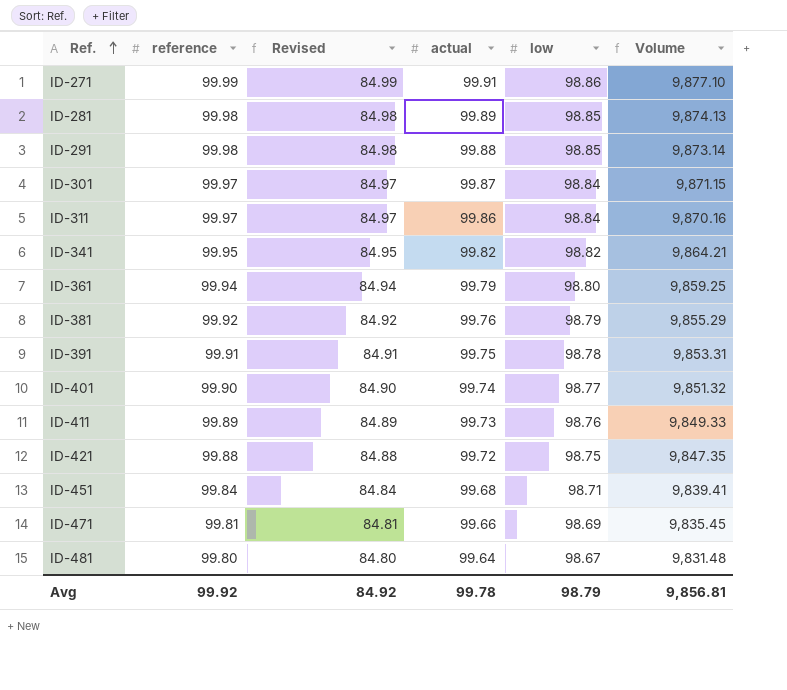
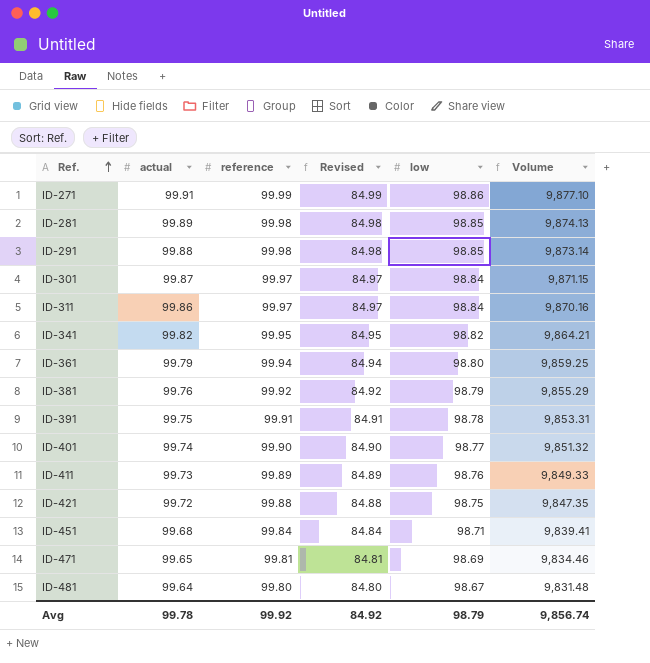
column actual | position: 4 -> 2
ID-471 | actual: 99.66 -> 99.65
ID-471 | Volume: 9,835.45 -> 9,834.46
Avg | Volume: 9,856.81 -> 9,856.74

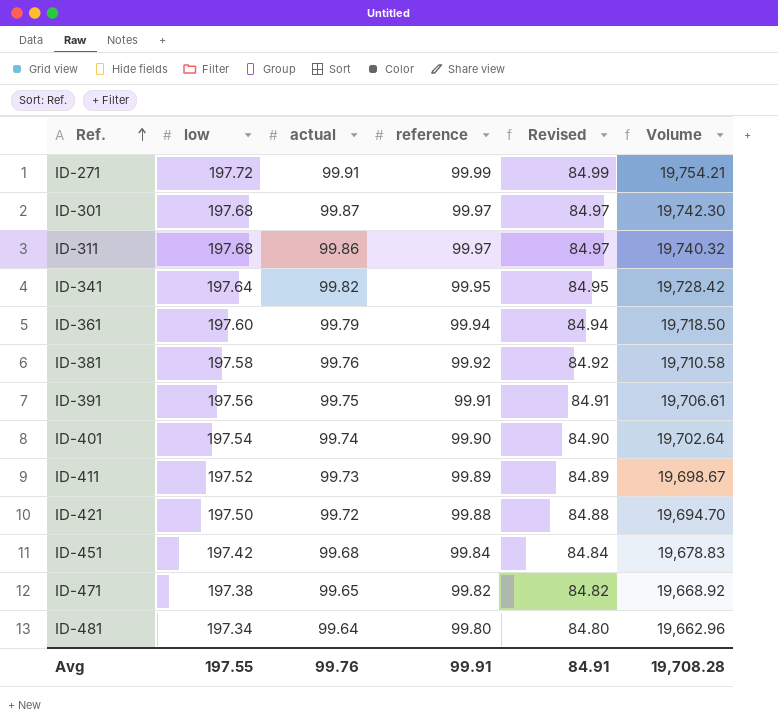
column low | position: 5 -> 2
row ID-281: 99.89 | 99.98 | 84.98 | 98.85 | 9,874.13 -> none
row ID-291: 99.88 | 99.98 | 84.98 | 98.85 | 9,873.14 -> none
ID-271 | low: 98.86 -> 197.72
ID-271 | Volume: 9,877.10 -> 19,754.21
ID-301 | low: 98.84 -> 197.68
ID-301 | Volume: 9,871.15 -> 19,742.30
ID-311 | low: 98.84 -> 197.68
ID-311 | Volume: 9,870.16 -> 19,740.32
ID-341 | low: 98.82 -> 197.64
ID-341 | Volume: 9,864.21 -> 19,728.42
ID-361 | low: 98.80 -> 197.60
ID-361 | Volume: 9,859.25 -> 19,718.50
ID-381 | low: 98.79 -> 197.58
ID-381 | Volume: 9,855.29 -> 19,710.58
ID-391 | low: 98.78 -> 197.56
ID-391 | Volume: 9,853.31 -> 19,706.61
ID-401 | low: 98.77 -> 197.54
ID-401 | Volume: 9,851.32 -> 19,702.64
ID-411 | low: 98.76 -> 197.52
ID-411 | Volume: 9,849.33 -> 19,698.67
ID-421 | low: 98.75 -> 197.50
ID-421 | Volume: 9,847.35 -> 19,694.70
ID-451 | low: 98.71 -> 197.42
ID-451 | Volume: 9,839.41 -> 19,678.83
ID-471 | low: 98.69 -> 197.38
ID-471 | reference: 99.81 -> 99.82
ID-471 | Revised: 84.81 -> 84.82
ID-471 | Volume: 9,834.46 -> 19,668.92
ID-481 | low: 98.67 -> 197.34
ID-481 | Volume: 9,831.48 -> 19,662.96
Avg | low: 98.79 -> 197.55
Avg | actual: 99.78 -> 99.76
Avg | reference: 99.92 -> 99.91
Avg | Revised: 84.92 -> 84.91
Avg | Volume: 9,856.74 -> 19,708.28

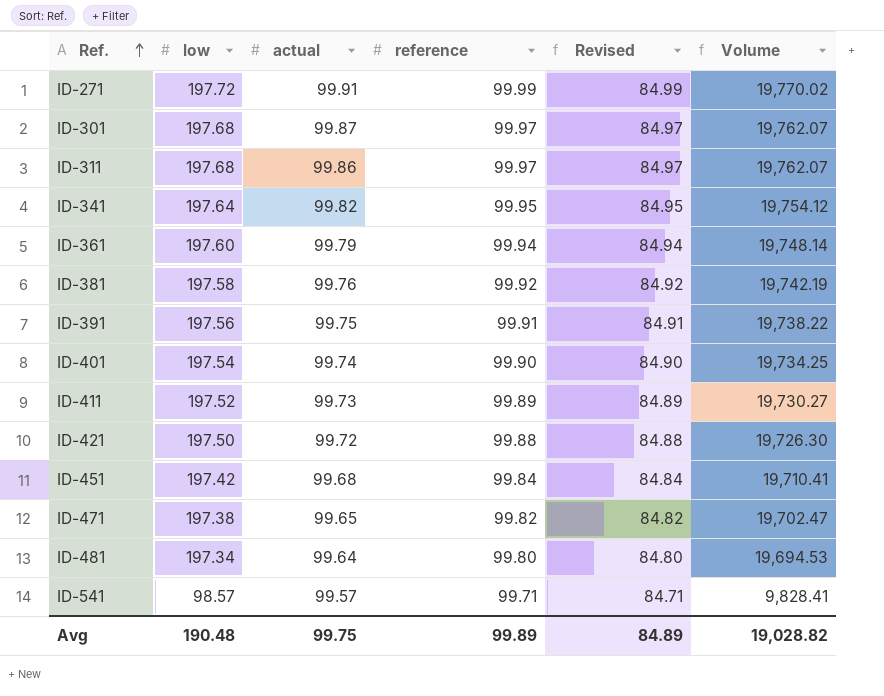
column Volume | formula: [low] * [actual] -> [low] * [reference]
row ID-541: none -> 98.57 | 99.57 | 99.71 | 84.71 | 9,828.41
Avg | low: 197.55 -> 190.48
Avg | actual: 99.76 -> 99.75
Avg | reference: 99.91 -> 99.89
Avg | Revised: 84.91 -> 84.89
Avg | Volume: 19,708.28 -> 19,028.82

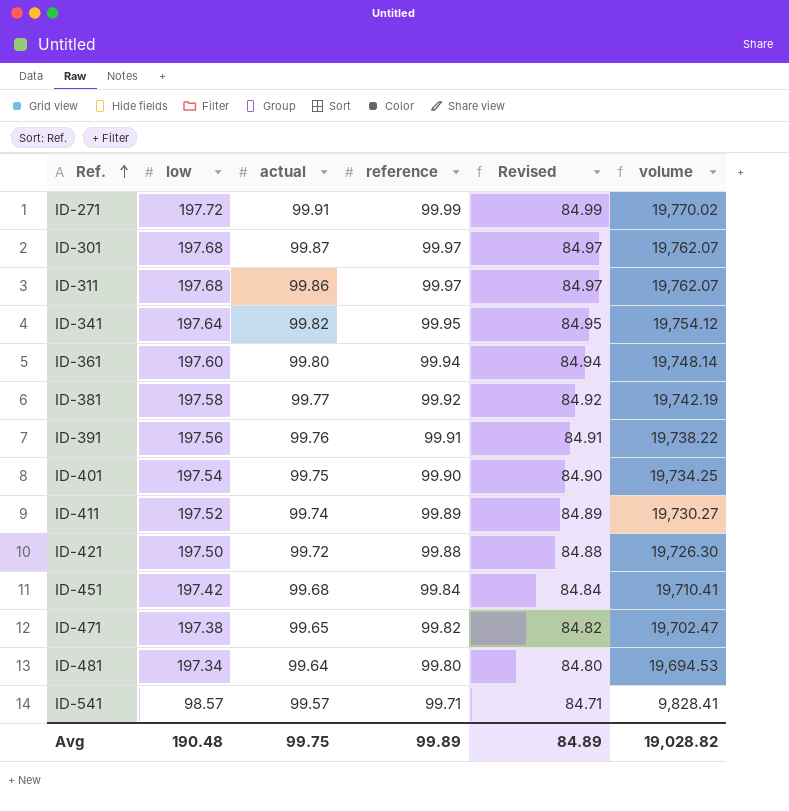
column name: Volume -> volume
ID-361 | actual: 99.79 -> 99.80
ID-381 | actual: 99.76 -> 99.77
ID-391 | actual: 99.75 -> 99.76
ID-401 | actual: 99.74 -> 99.75
ID-411 | actual: 99.73 -> 99.74

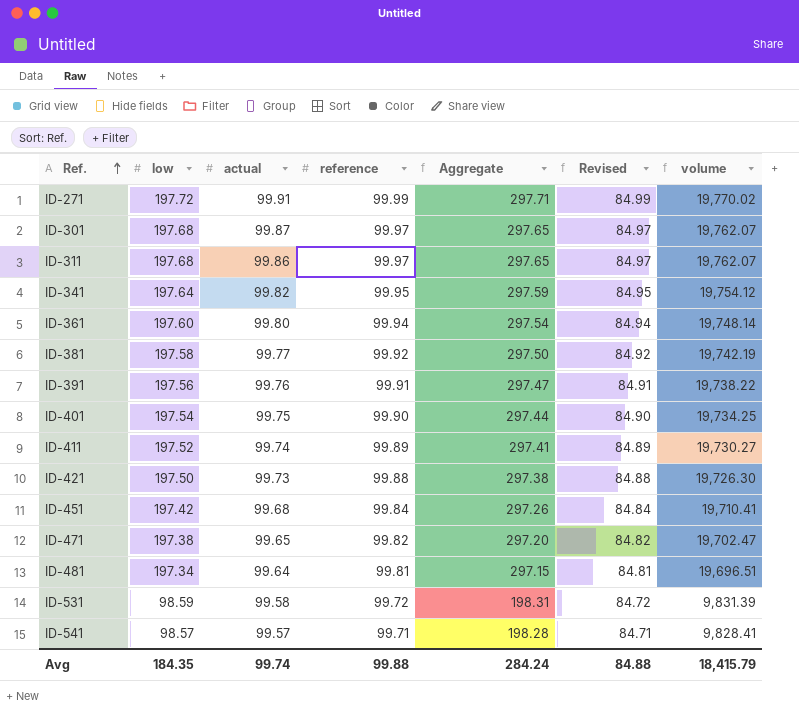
column Aggregate | formula: none -> [low] + [reference]
ID-421 | actual: 99.72 -> 99.73
ID-481 | reference: 99.80 -> 99.81
ID-481 | Revised: 84.80 -> 84.81
ID-481 | volume: 19,694.53 -> 19,696.51
row ID-531: none -> 98.59 | 99.58 | 99.72 | 198.31 | 84.72 | 9,831.39
Avg | low: 190.48 -> 184.35
Avg | actual: 99.75 -> 99.74
Avg | reference: 99.89 -> 99.88
Avg | Revised: 84.89 -> 84.88
Avg | volume: 19,028.82 -> 18,415.79

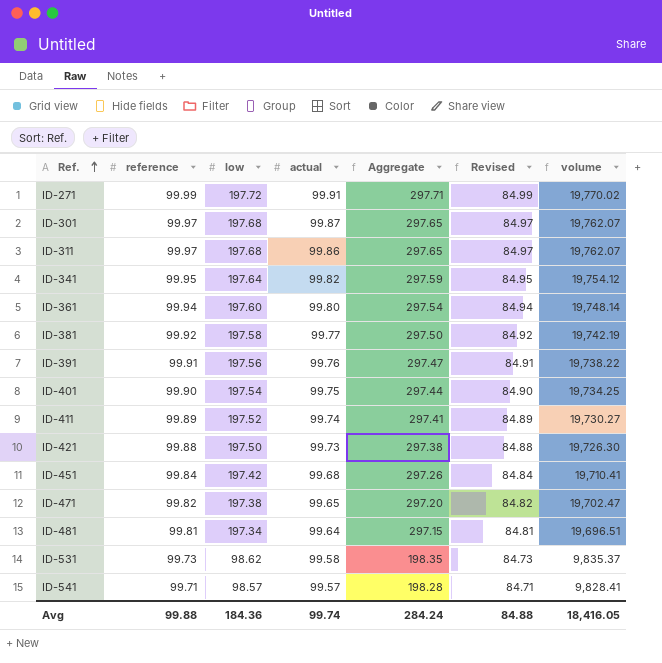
column reference | position: 4 -> 2
ID-531 | reference: 99.72 -> 99.73
ID-531 | low: 98.59 -> 98.62
ID-531 | Aggregate: 198.31 -> 198.35
ID-531 | Revised: 84.72 -> 84.73
ID-531 | volume: 9,831.39 -> 9,835.37
Avg | low: 184.35 -> 184.36
Avg | volume: 18,415.79 -> 18,416.05

